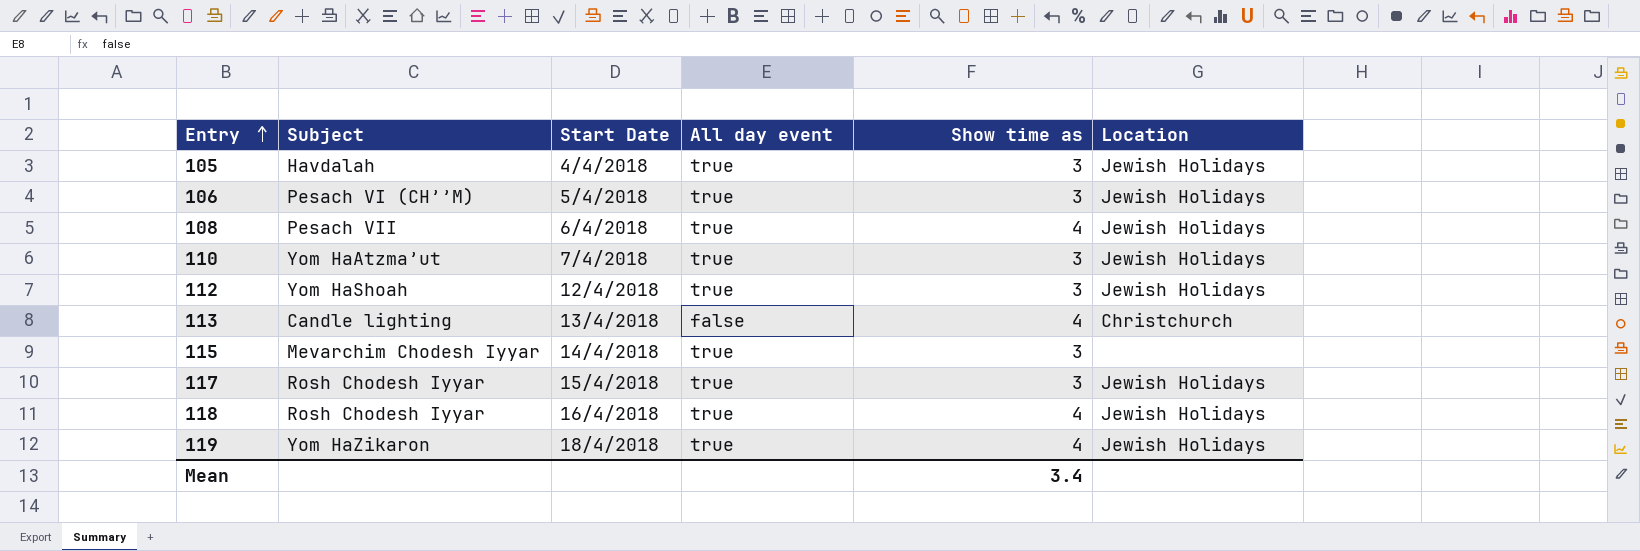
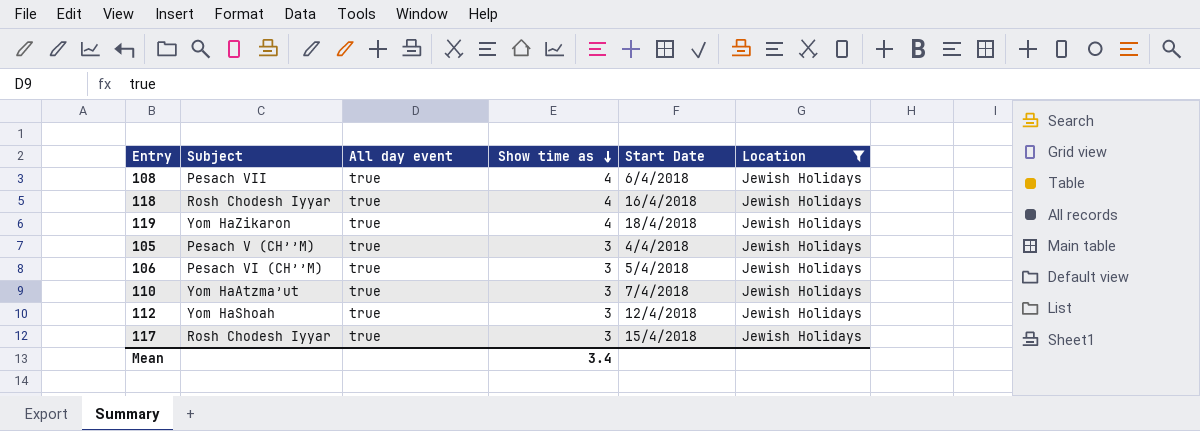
filter: none -> Location = Jewish Holidays
row order: Entry ascending -> Show time as descending
column Start Date | position: 3 -> 5
105 | Subject: Havdalah -> Pesach V (CH’’M)

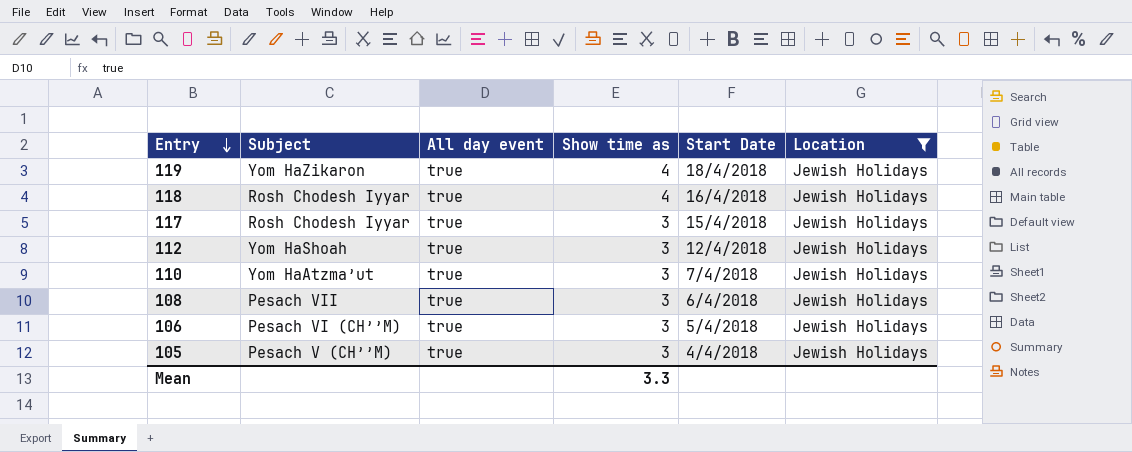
row order: Show time as descending -> Entry descending
108 | Show time as: 4 -> 3
Mean | Show time as: 3.4 -> 3.3

